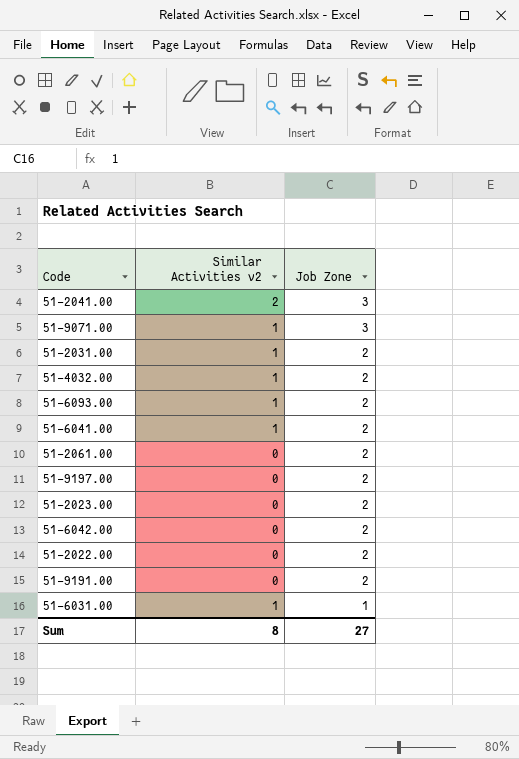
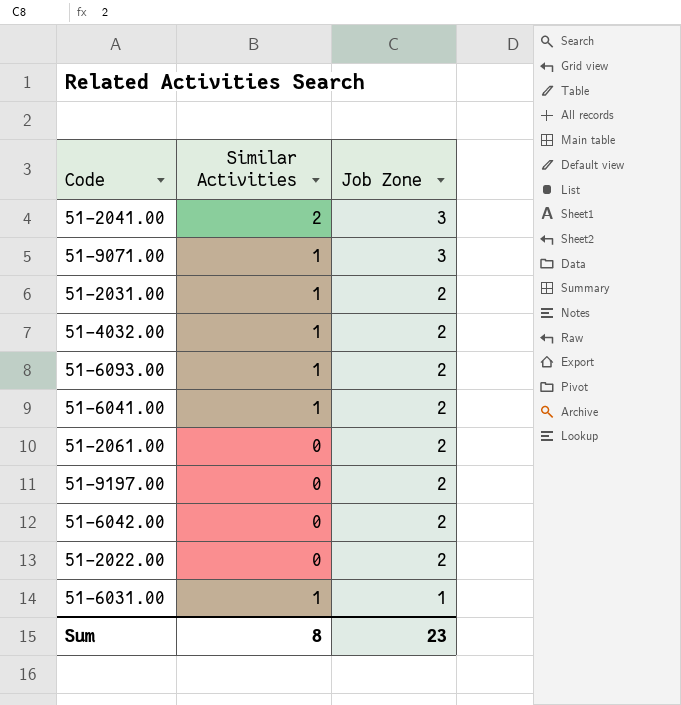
column name: Similar Activities v2 -> Similar Activities
row 51-2023.00: 0 | 2 -> none
row 51-9191.00: 0 | 2 -> none
Sum | Job Zone: 27 -> 23

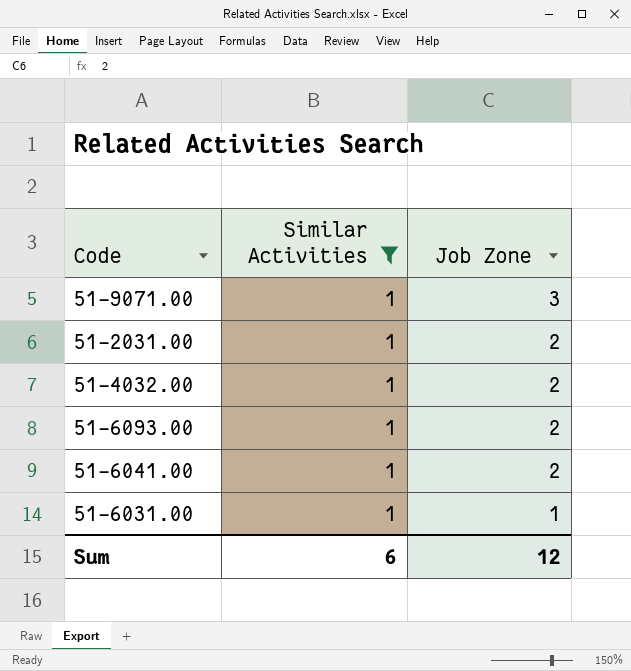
filter: none -> Similar Activities = 1
Sum | Similar Activities: 8 -> 6
Sum | Job Zone: 23 -> 12

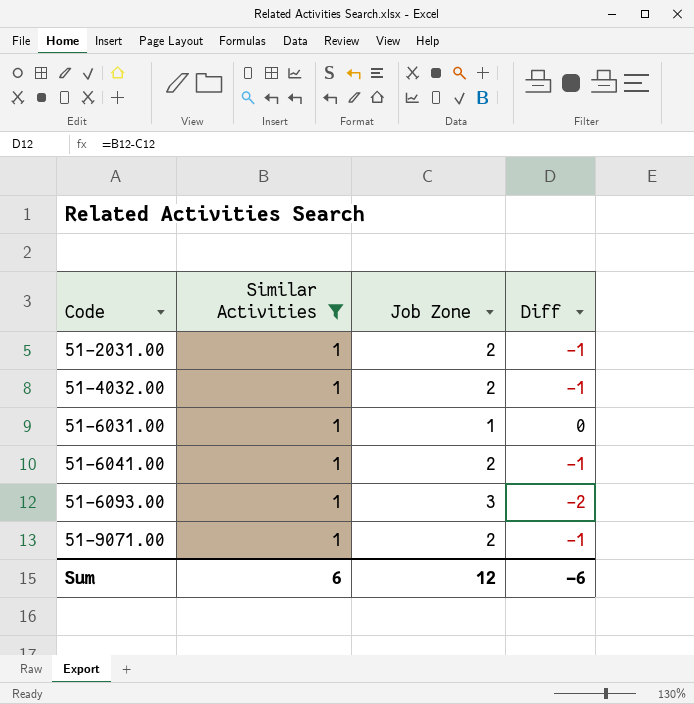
row order: Job Zone descending -> Code ascending
column Diff | formula: none -> [Similar Activities] - [Job Zone]
51-6093.00 | Job Zone: 2 -> 3
51-9071.00 | Job Zone: 3 -> 2

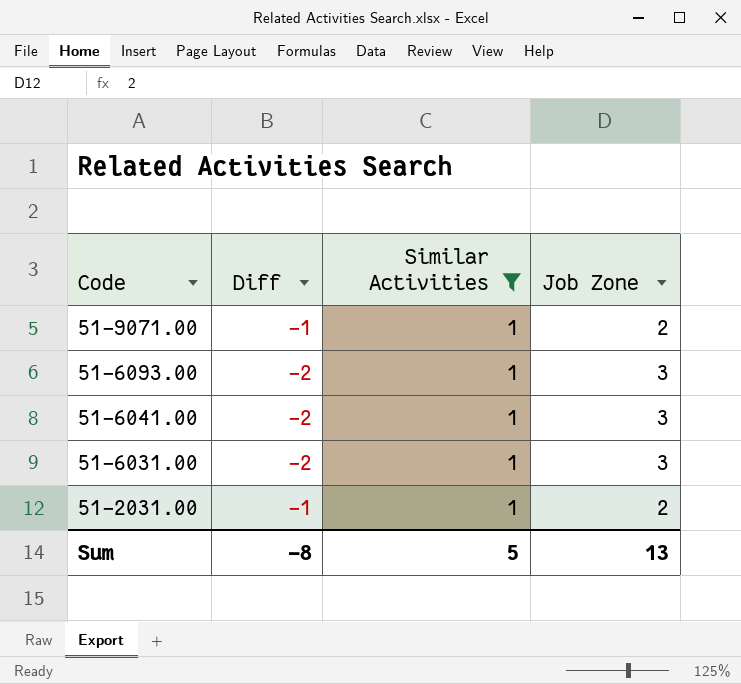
row order: Code ascending -> Code descending
column Diff | position: 4 -> 2
row 51-4032.00: 1 | 2 | -1 -> none
51-6041.00 | Diff: -1 -> -2
51-6041.00 | Job Zone: 2 -> 3
51-6031.00 | Diff: 0 -> -2
51-6031.00 | Job Zone: 1 -> 3
Sum | Diff: -6 -> -8
Sum | Similar Activities: 6 -> 5
Sum | Job Zone: 12 -> 13

